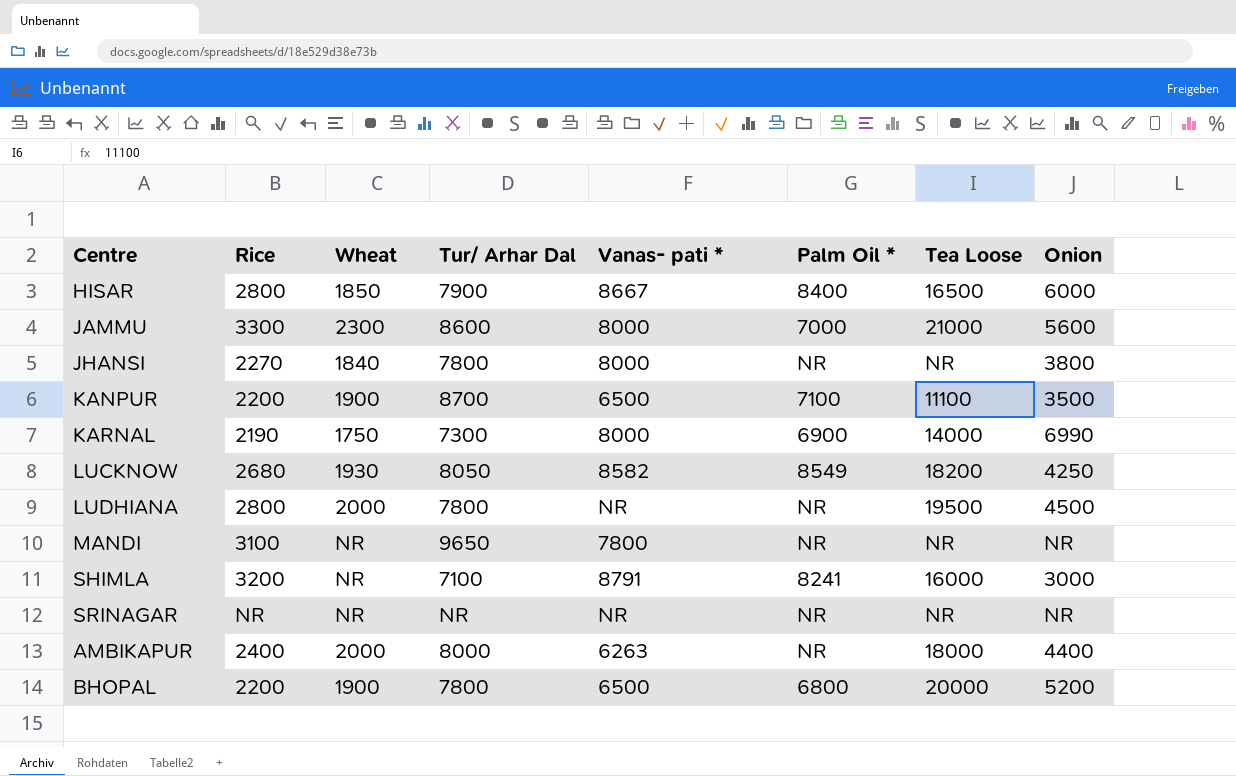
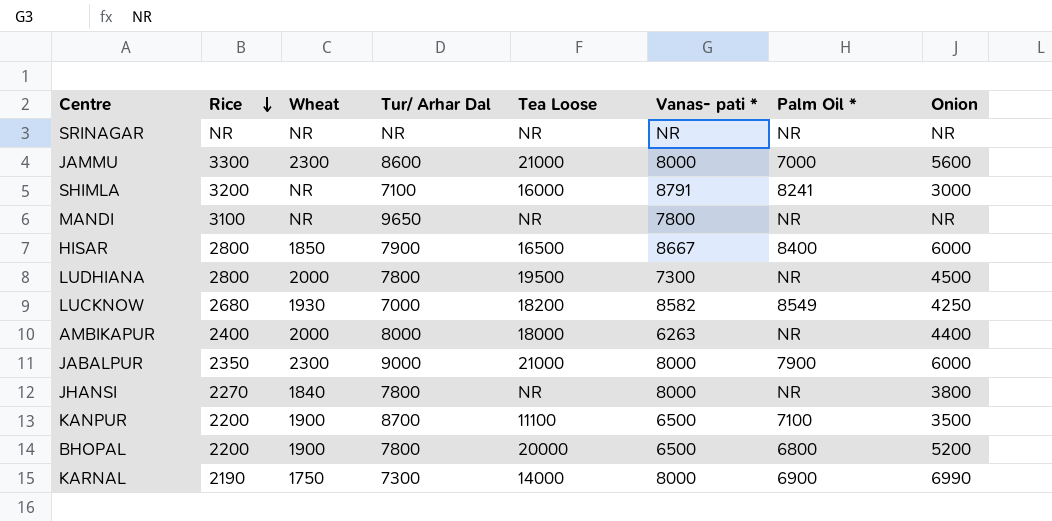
row order: none -> Rice descending
column Tea Loose | position: 7 -> 5
LUDHIANA | Vanas- pati *: NR -> 7300
LUCKNOW | Tur/ Arhar Dal: 8050 -> 7000
row JABALPUR: none -> 2350 | 2300 | 9000 | 21000 | 8000 | 7900 | 6000

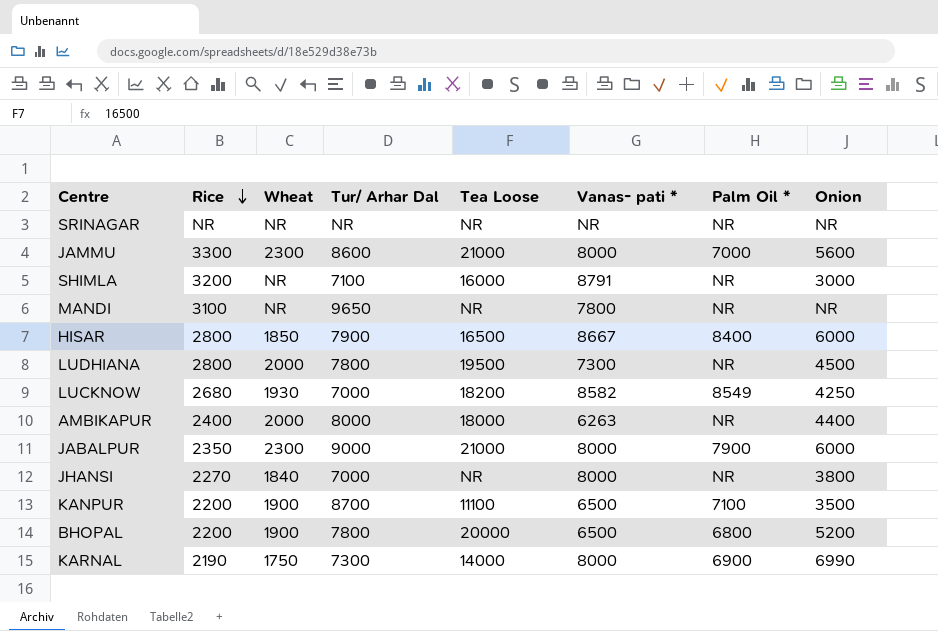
SHIMLA | Palm Oil *: 8241 -> NR
JHANSI | Tur/ Arhar Dal: 7800 -> 7000

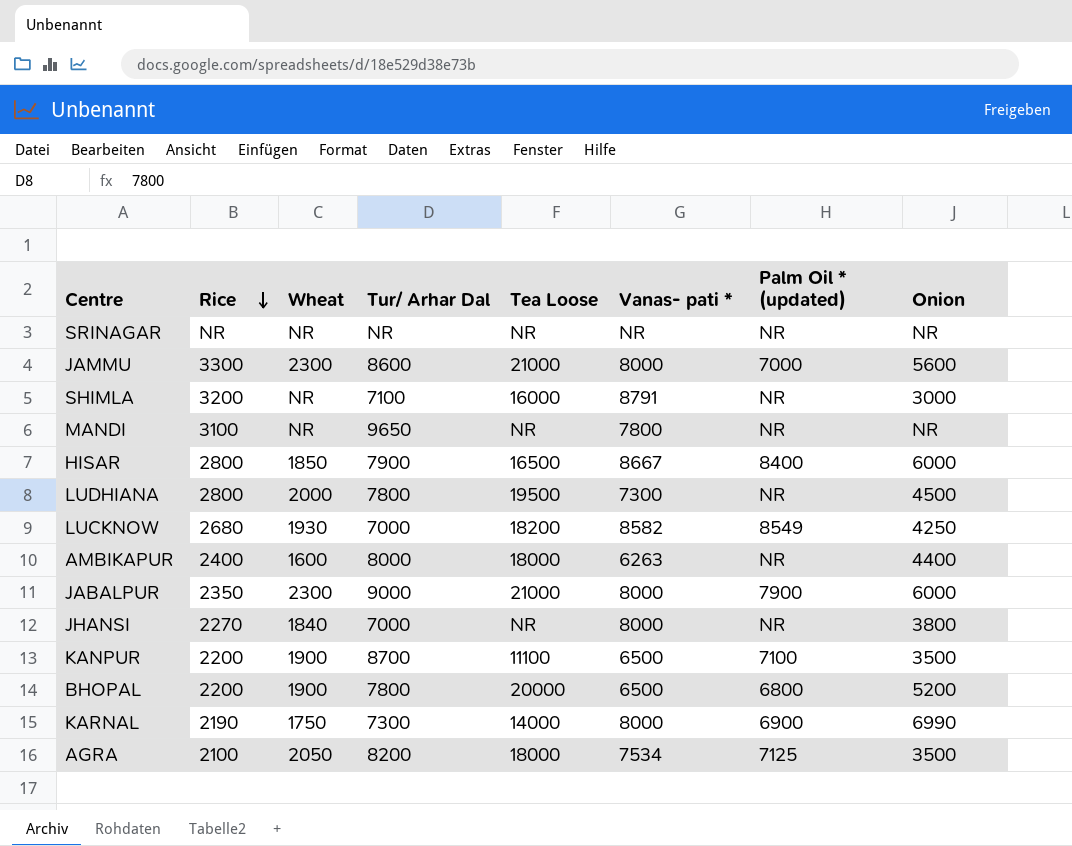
column name: Palm Oil * -> Palm Oil * (updated)
AMBIKAPUR | Wheat: 2000 -> 1600
row AGRA: none -> 2100 | 2050 | 8200 | 18000 | 7534 | 7125 | 3500

